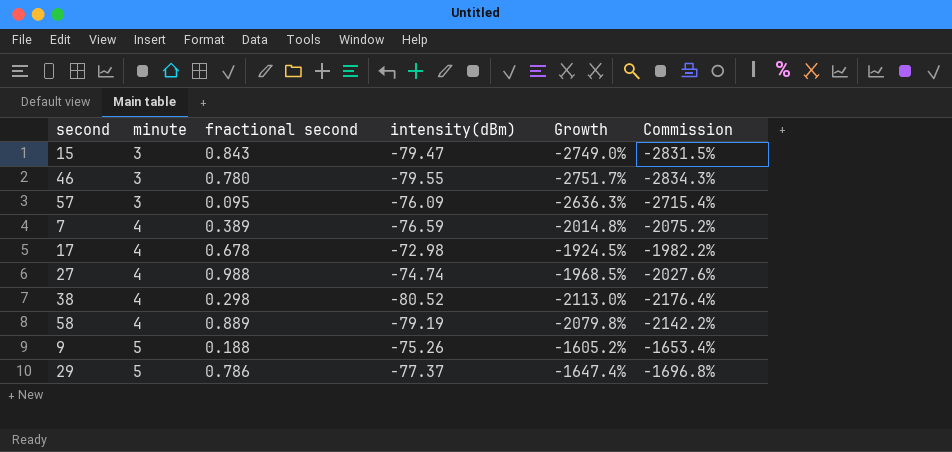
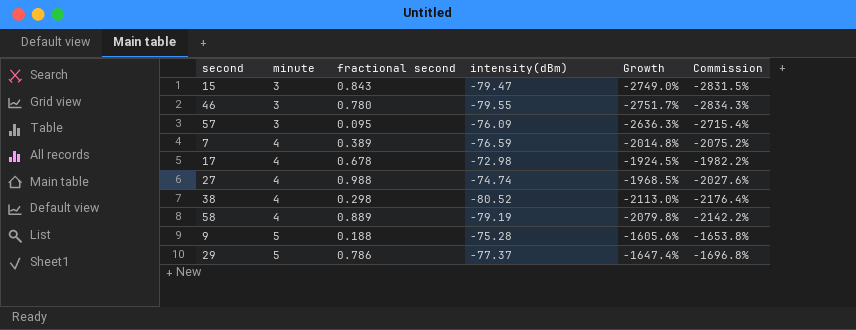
9 | intensity(dBm): -75.26 -> -75.28
9 | Growth: -1605.2% -> -1605.6%
9 | Commission: -1653.4% -> -1653.8%

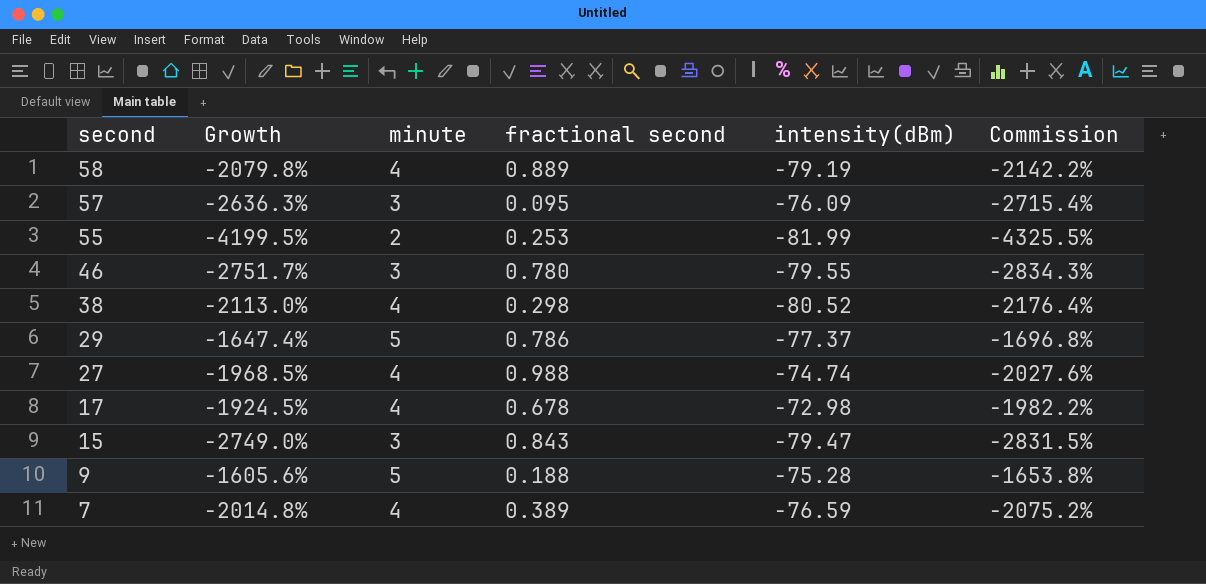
row order: minute ascending -> second descending
column Growth | position: 5 -> 2
row 55: none -> -4199.5% | 2 | 0.253 | -81.99 | -4325.5%

